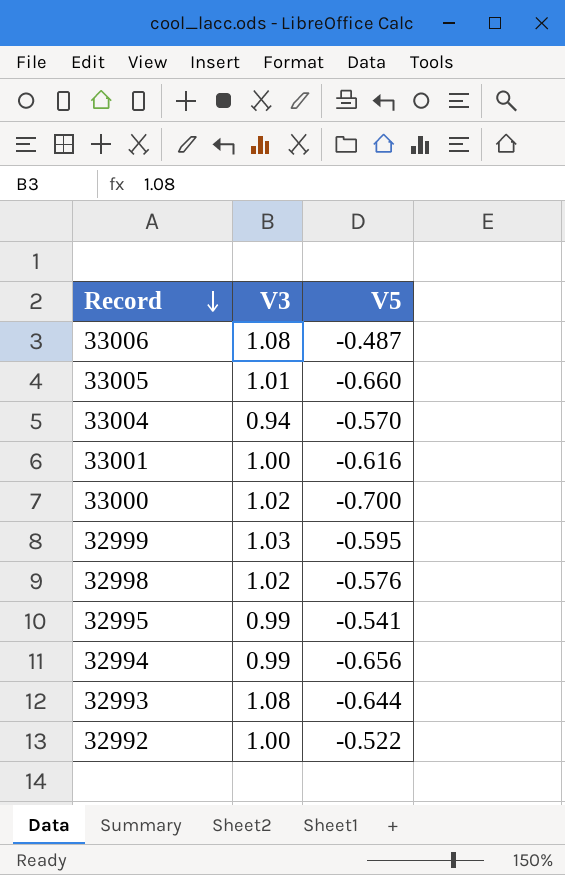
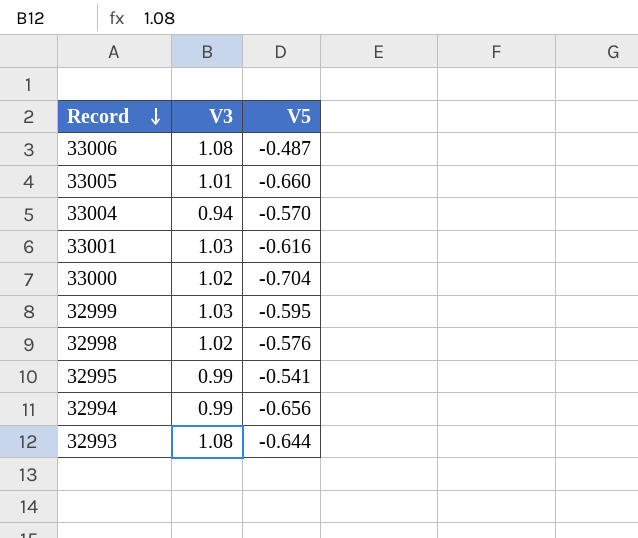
row 32992: 1.00 | -0.522 -> none
33001 | V3: 1.00 -> 1.03
33000 | V5: -0.700 -> -0.704

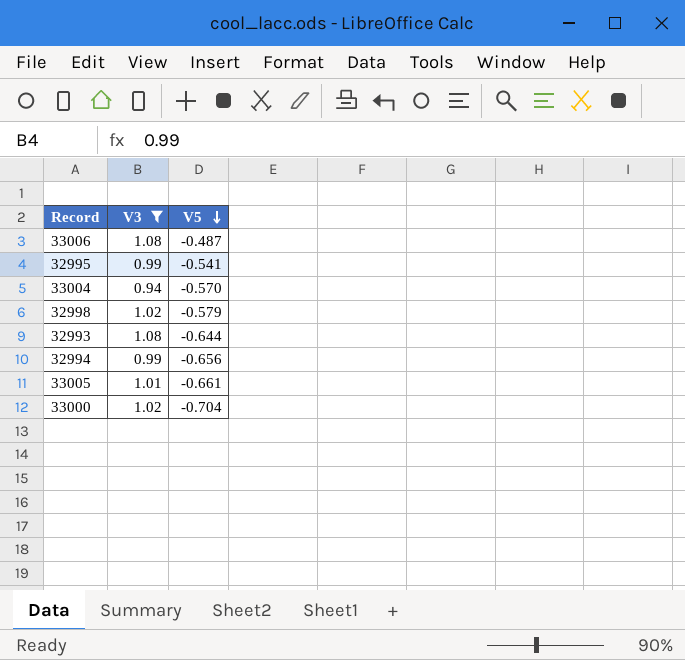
filter: none -> V3 != 1.03
row order: Record descending -> V5 descending
32998 | V5: -0.576 -> -0.579
33005 | V5: -0.660 -> -0.661

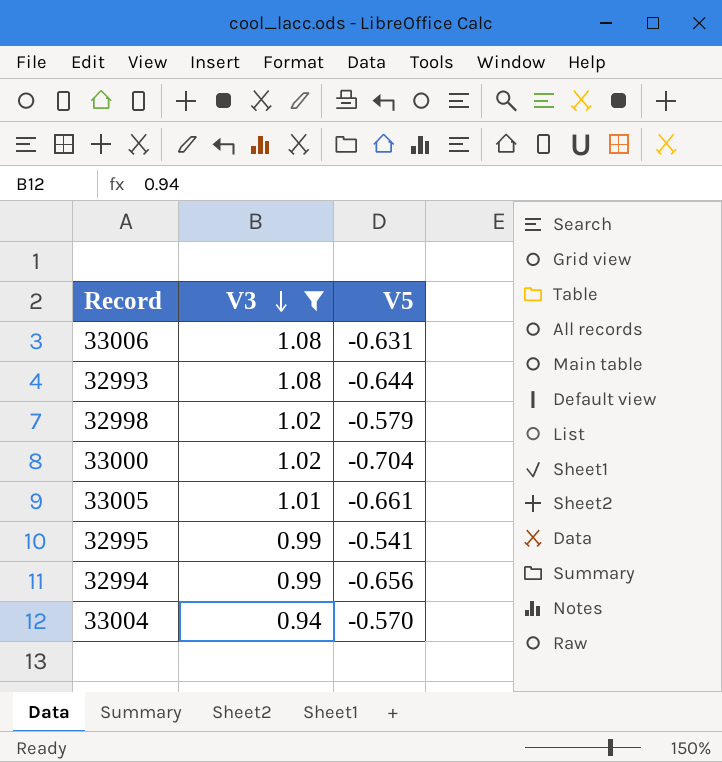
row order: V5 descending -> V3 descending
33006 | V5: -0.487 -> -0.631

